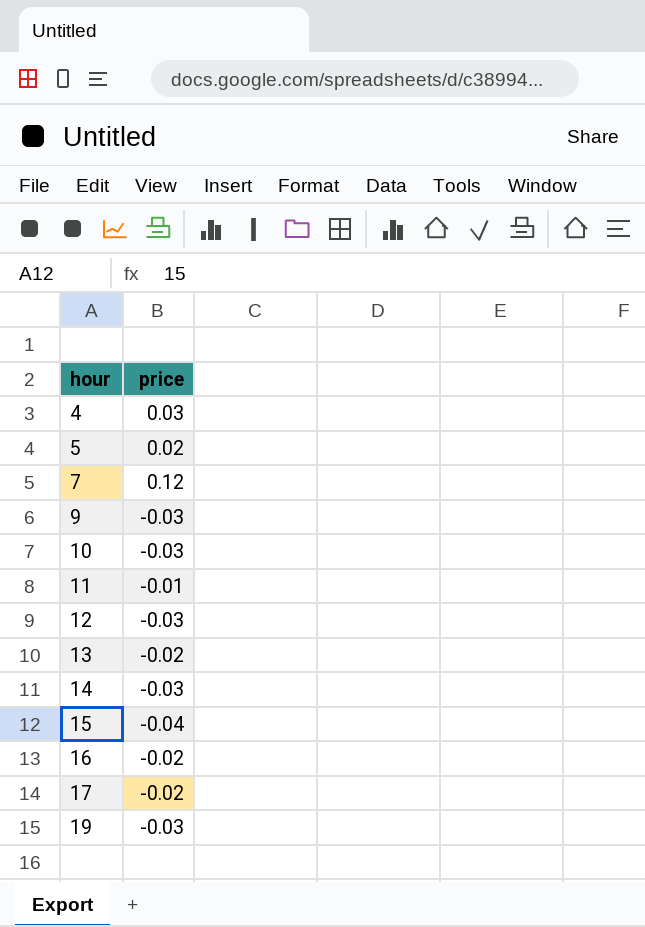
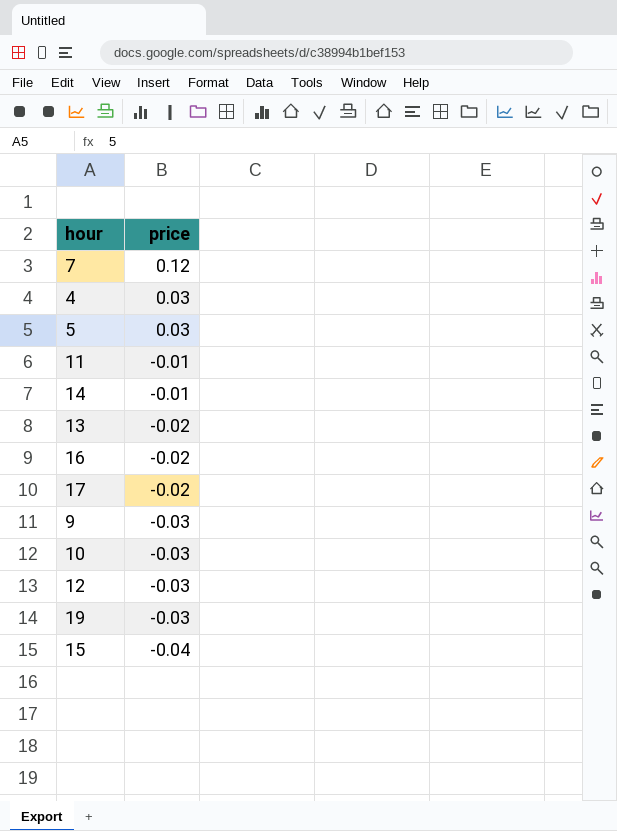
row order: hour ascending -> price descending
5 | price: 0.02 -> 0.03
14 | price: -0.03 -> -0.01

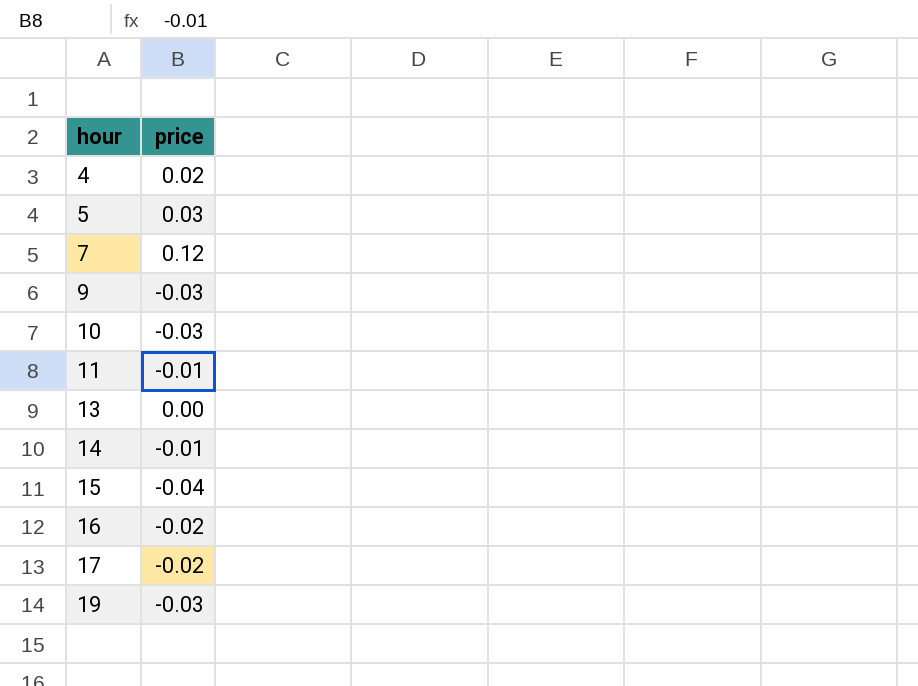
row order: price descending -> hour ascending
row 12: -0.03 -> none
4 | price: 0.03 -> 0.02
13 | price: -0.02 -> 0.00

